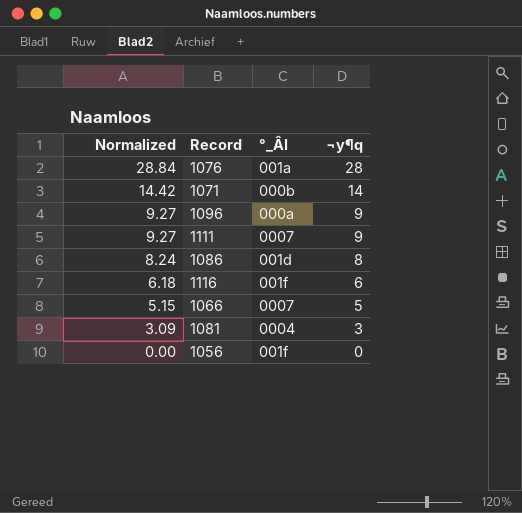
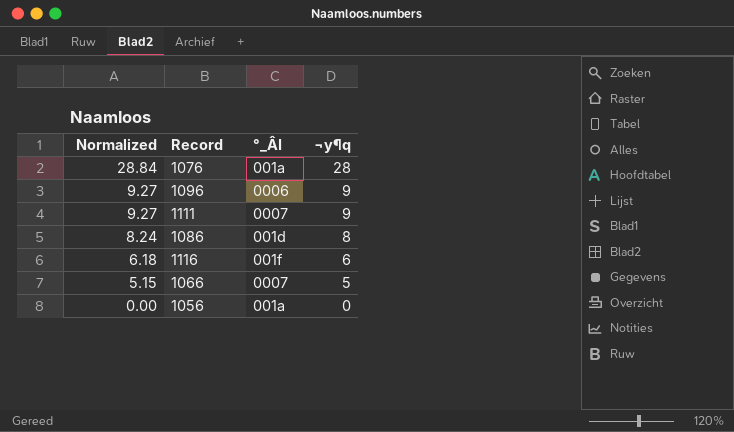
row 1071: 14.42 | 000b | 14 -> none
row 1081: 3.09 | 0004 | 3 -> none
1096 | °_ÂI: 000a -> 0006
1056 | °_ÂI: 001f -> 001a

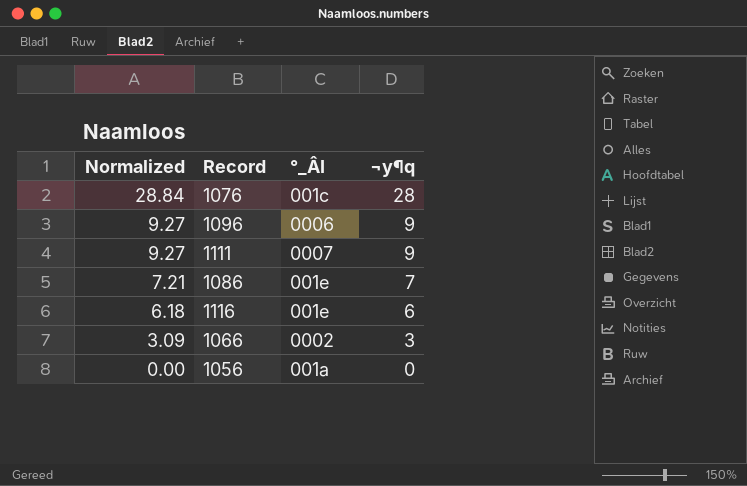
1076 | °_ÂI: 001a -> 001c
1086 | Normalized: 8.24 -> 7.21
1086 | °_ÂI: 001d -> 001e
1086 | ¬y¶q: 8 -> 7
1116 | °_ÂI: 001f -> 001e
1066 | Normalized: 5.15 -> 3.09
1066 | °_ÂI: 0007 -> 0002
1066 | ¬y¶q: 5 -> 3

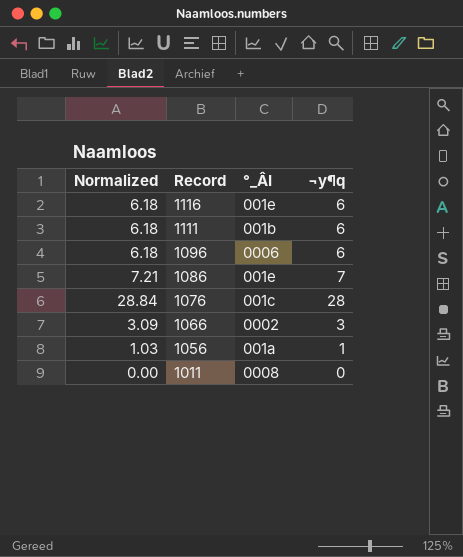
row order: Normalized descending -> Record descending
1111 | Normalized: 9.27 -> 6.18
1111 | °_ÂI: 0007 -> 001b
1111 | ¬y¶q: 9 -> 6
1096 | Normalized: 9.27 -> 6.18
1096 | ¬y¶q: 9 -> 6
1056 | Normalized: 0.00 -> 1.03
1056 | ¬y¶q: 0 -> 1
row 1011: none -> 0.00 | 0008 | 0

